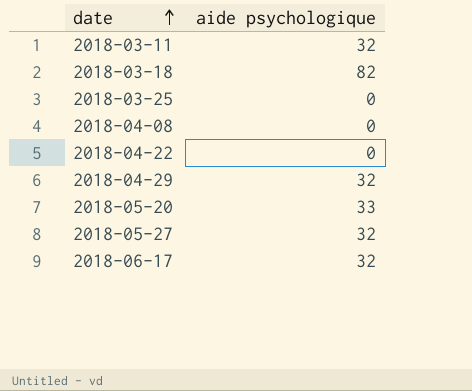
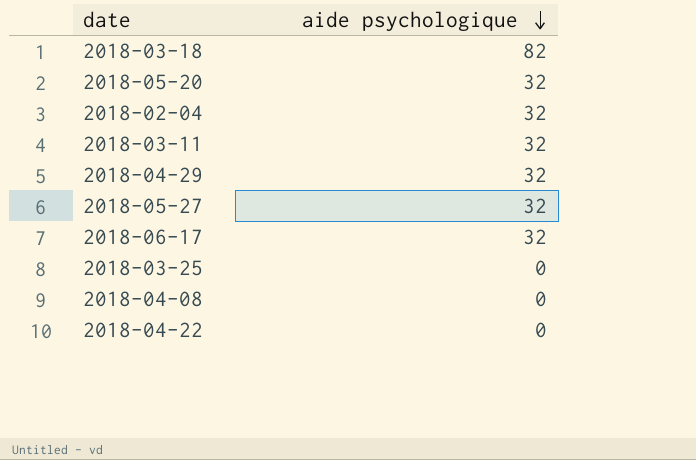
row order: date ascending -> aide psychologique descending
2018-05-20 | aide psychologique: 33 -> 32
row 2018-02-04: none -> 32

